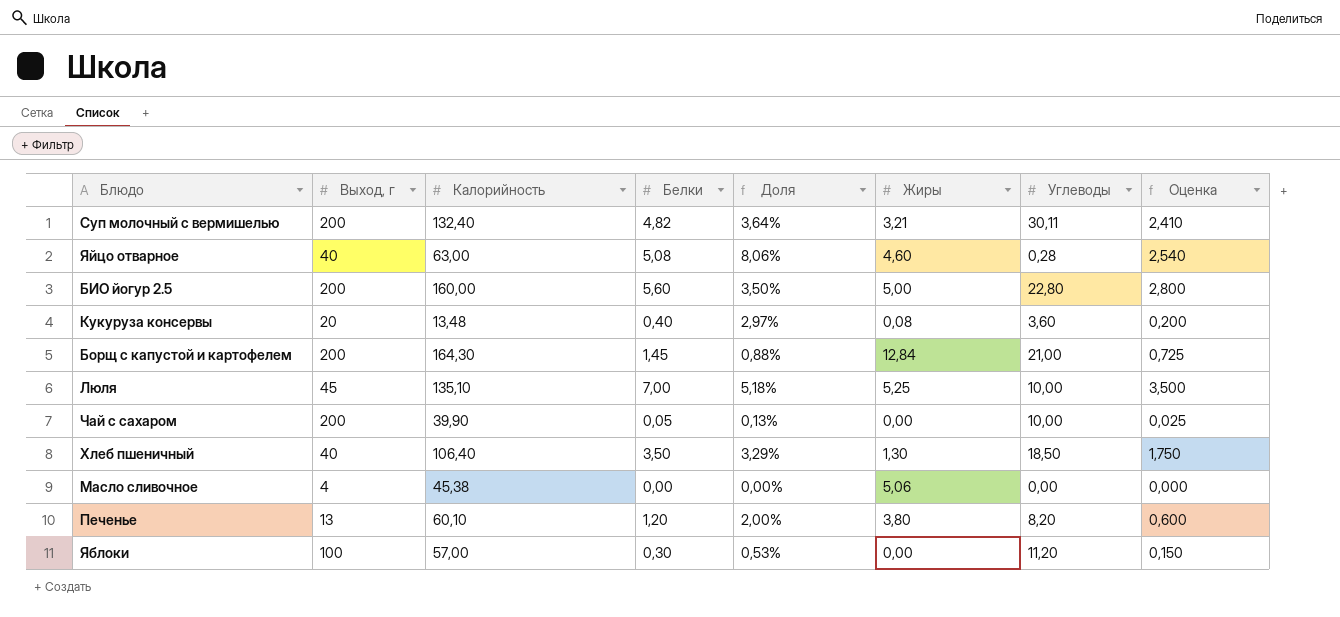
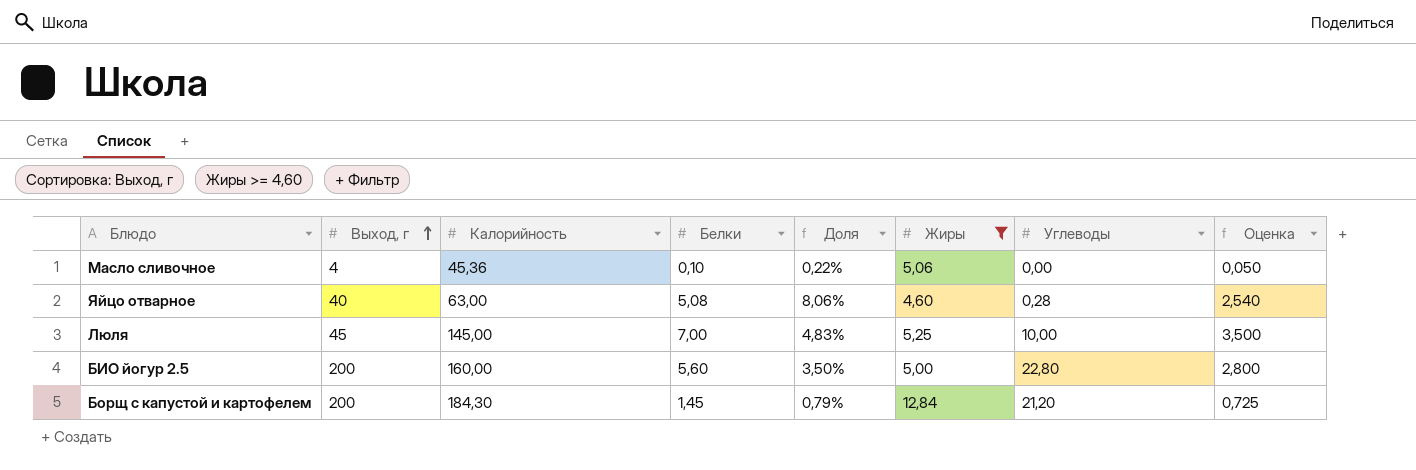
filter: none -> Жиры >= 4,60
row order: none -> Выход, г ascending
Масло сливочное | Калорийность: 45,38 -> 45,36
Масло сливочное | Белки: 0,00 -> 0,10
Масло сливочное | Доля: 0,00% -> 0,22%
Масло сливочное | Оценка: 0,000 -> 0,050
Люля | Калорийность: 135,10 -> 145,00
Люля | Доля: 5,18% -> 4,83%
Борщ с капустой и картофелем | Калорийность: 164,30 -> 184,30
Борщ с капустой и картофелем | Доля: 0,88% -> 0,79%
Борщ с капустой и картофелем | Углеводы: 21,00 -> 21,20

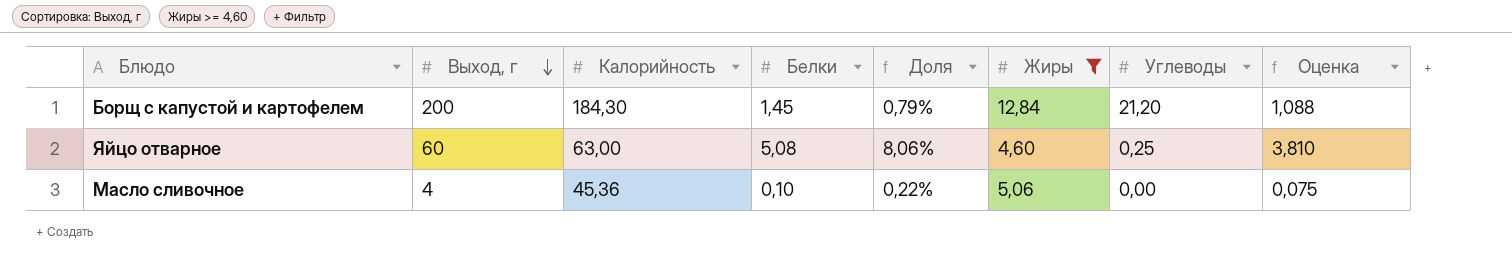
row order: Выход, г ascending -> Выход, г descending
column Оценка | formula: [Белки] * 0,5 -> [Белки] * 0,75
row Люля: 45 | 145,00 | 7,00 | 4,83% | 5,25 | 10,00 | 3,500 -> none
row БИО йогур 2.5: 200 | 160,00 | 5,60 | 3,50% | 5,00 | 22,80 | 2,800 -> none
Яйцо отварное | Выход, г: 40 -> 60
Яйцо отварное | Углеводы: 0,28 -> 0,25

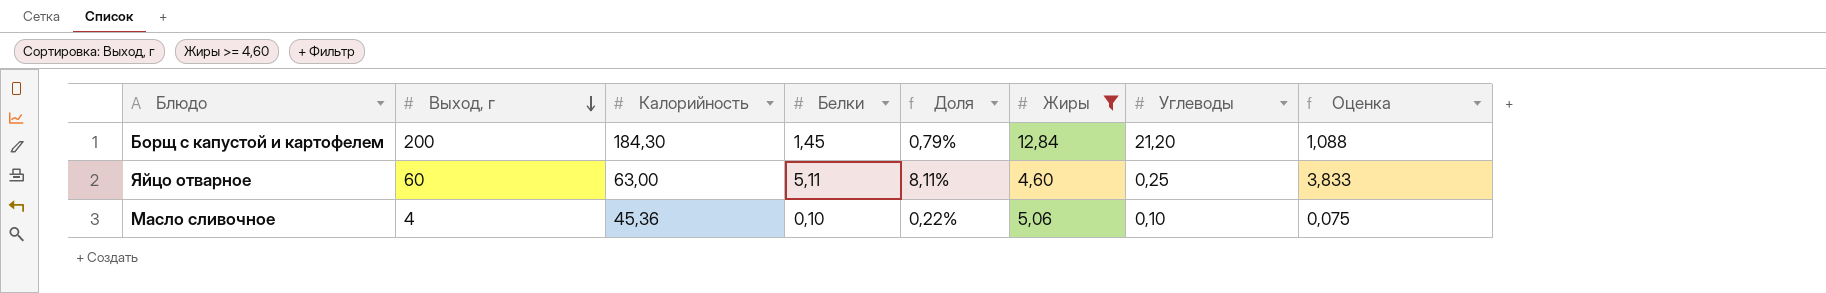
Яйцо отварное | Белки: 5,08 -> 5,11
Яйцо отварное | Доля: 8,06% -> 8,11%
Яйцо отварное | Оценка: 3,810 -> 3,833
Масло сливочное | Углеводы: 0,00 -> 0,10

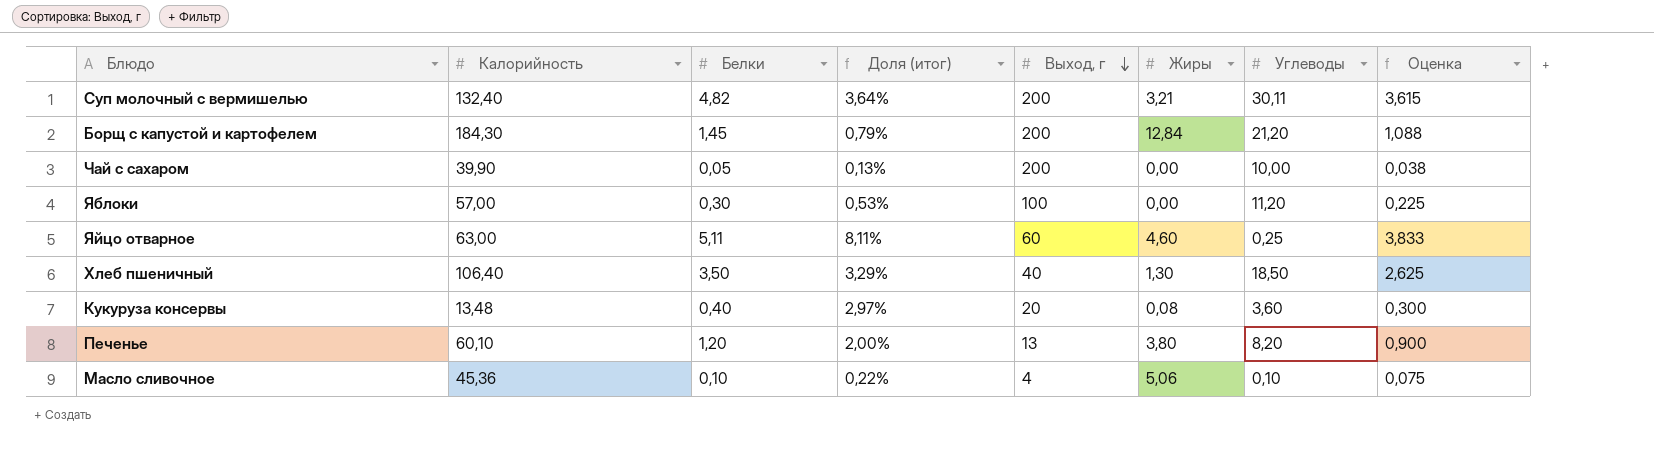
filter: Жиры >= 4,60 -> none
column name: Доля -> Доля (итог)
column Выход, г | position: 2 -> 5

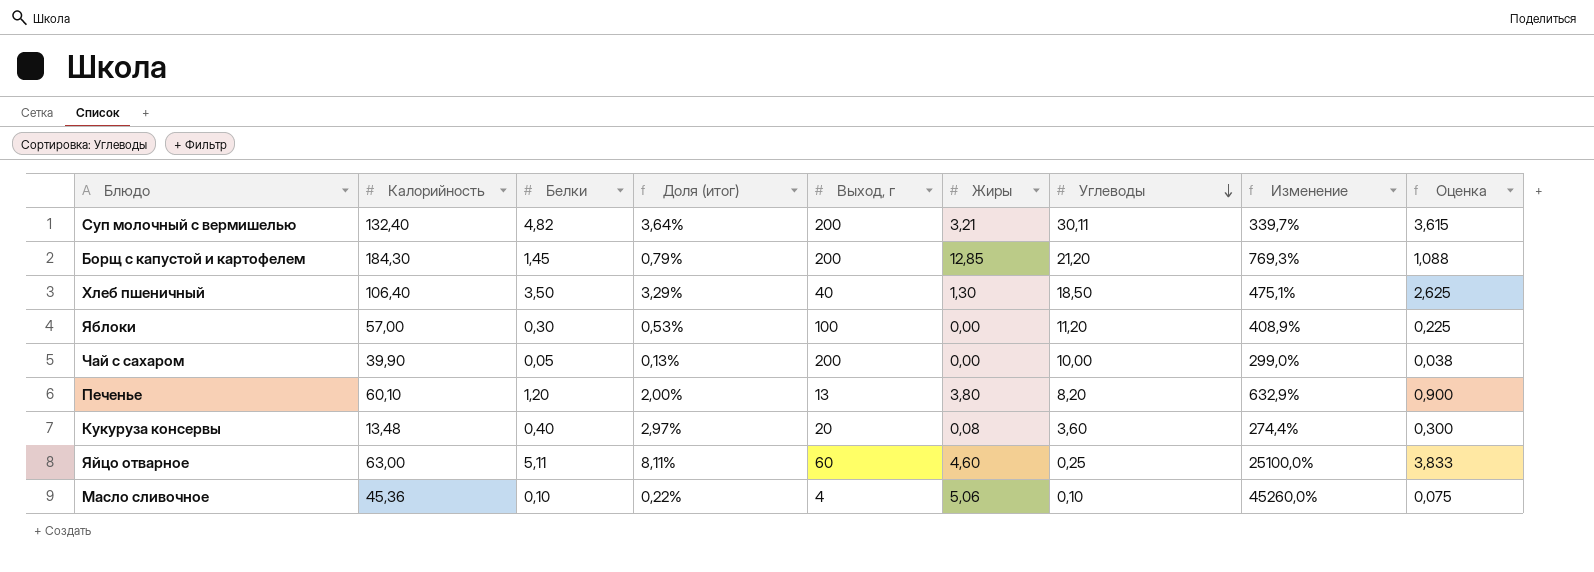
row order: Выход, г descending -> Углеводы descending
column Изменение | formula: none -> ([Калорийность] - [Углеводы]) / [Углеводы]
Борщ с капустой и картофелем | Жиры: 12,84 -> 12,85

